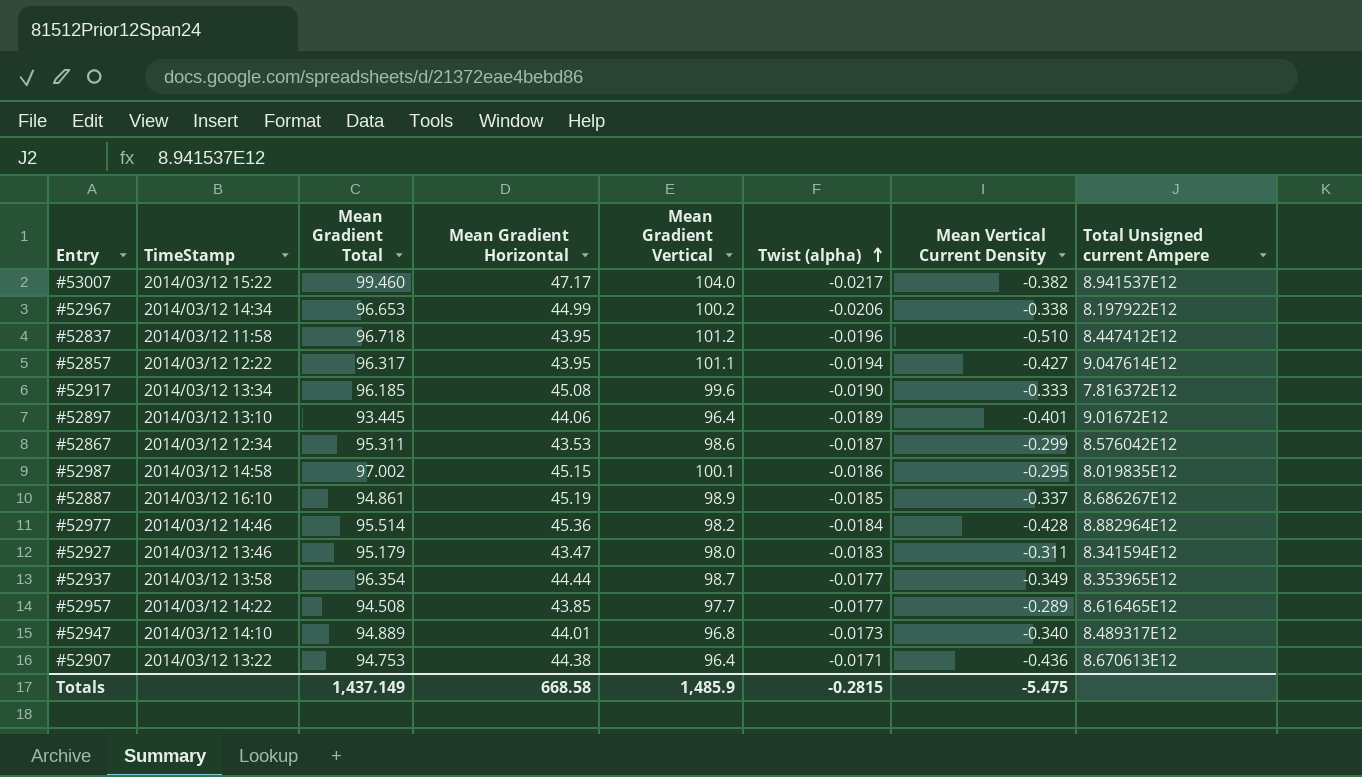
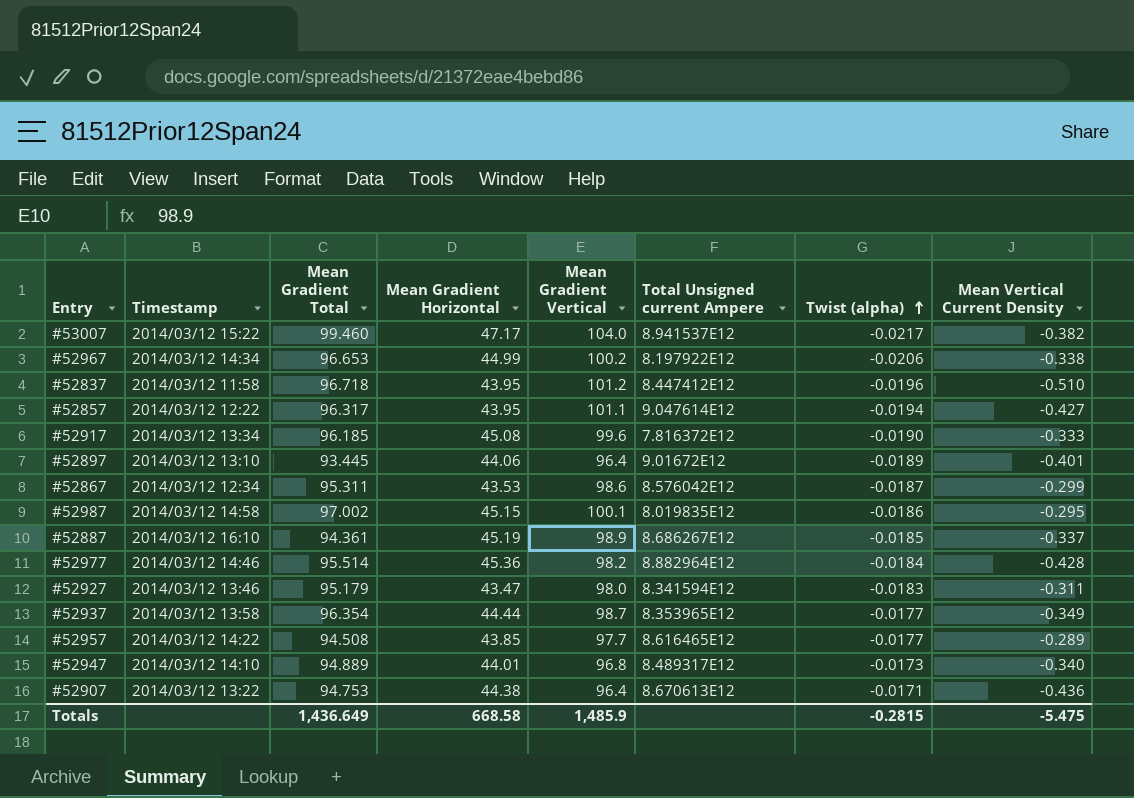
column name: TimeStamp -> Timestamp
column Total Unsigned current Ampere | position: 8 -> 6
#52887 | Mean Gradient Total: 94.861 -> 94.361
Totals | Mean Gradient Total: 1,437.149 -> 1,436.649

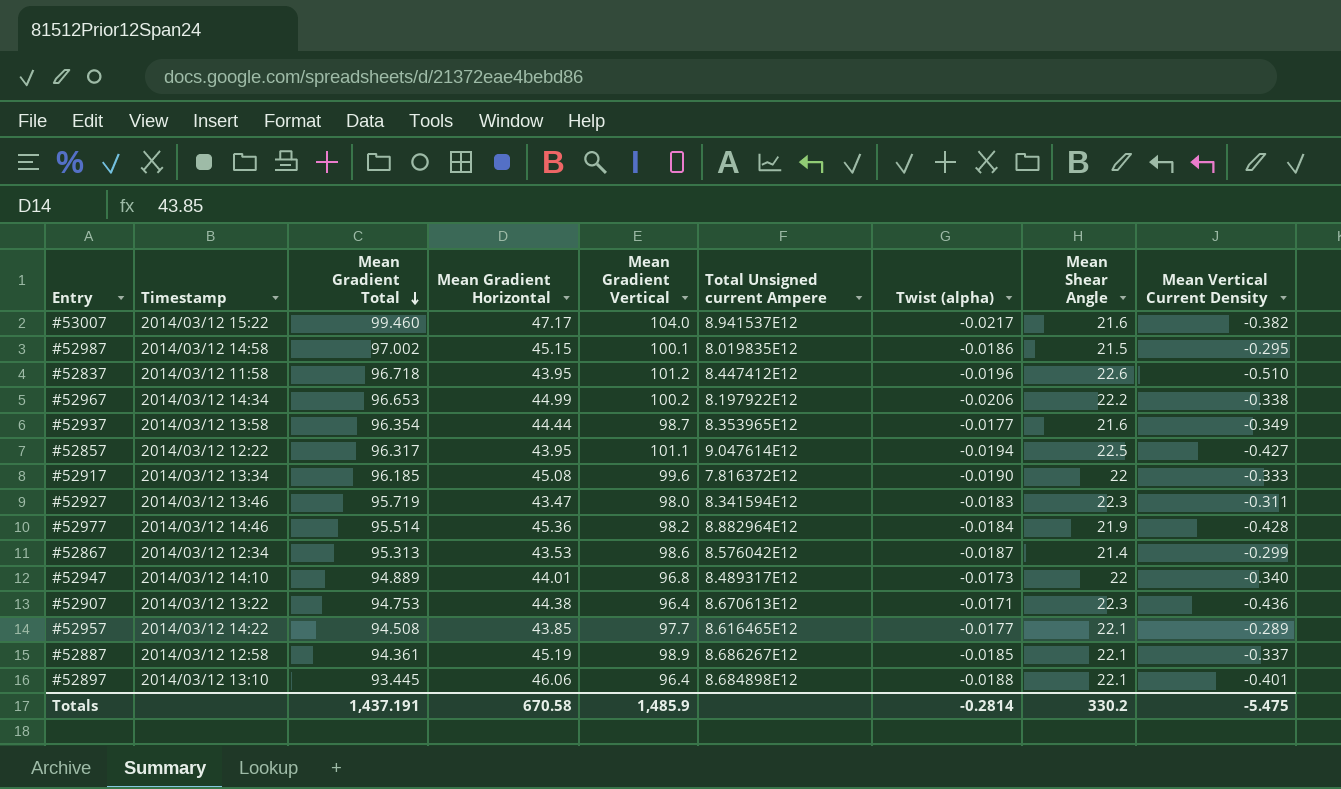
row order: Twist (alpha) ascending -> Mean Gradient Total descending
column Mean Shear Angle | position: none -> 8
#52927 | Mean Gradient Total: 95.179 -> 95.719
#52867 | Mean Gradient Total: 95.311 -> 95.313
#52887 | Timestamp: 2014/03/12 16:10 -> 2014/03/12 12:58
#52897 | Mean Gradient Horizontal: 44.06 -> 46.06
#52897 | Total Unsigned current Ampere: 9.01672E12 -> 8.684898E12
#52897 | Twist (alpha): -0.0189 -> -0.0188
Totals | Mean Gradient Total: 1,436.649 -> 1,437.191
Totals | Mean Gradient Horizontal: 668.58 -> 670.58
Totals | Twist (alpha): -0.2815 -> -0.2814

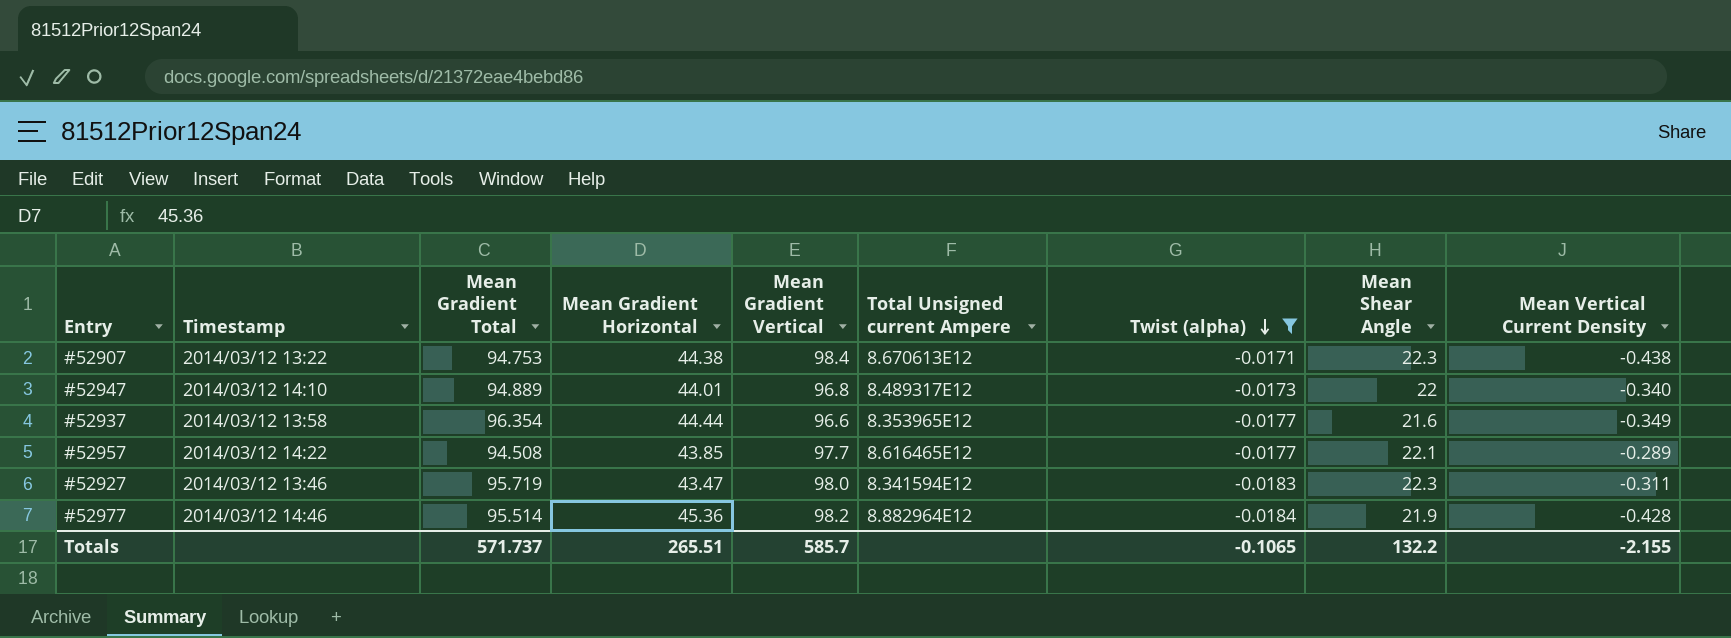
filter: none -> Twist (alpha) >= -0.0184
row order: Mean Gradient Total descending -> Twist (alpha) descending
#52907 | Mean Gradient Vertical: 96.4 -> 98.4
#52907 | Mean Vertical Current Density: -0.436 -> -0.438
#52937 | Mean Gradient Vertical: 98.7 -> 96.6
Totals | Mean Gradient Total: 1,437.191 -> 571.737
Totals | Mean Gradient Horizontal: 670.58 -> 265.51
Totals | Mean Gradient Vertical: 1,485.9 -> 585.7
Totals | Twist (alpha): -0.2814 -> -0.1065
Totals | Mean Shear Angle: 330.2 -> 132.2
Totals | Mean Vertical Current Density: -5.475 -> -2.155

